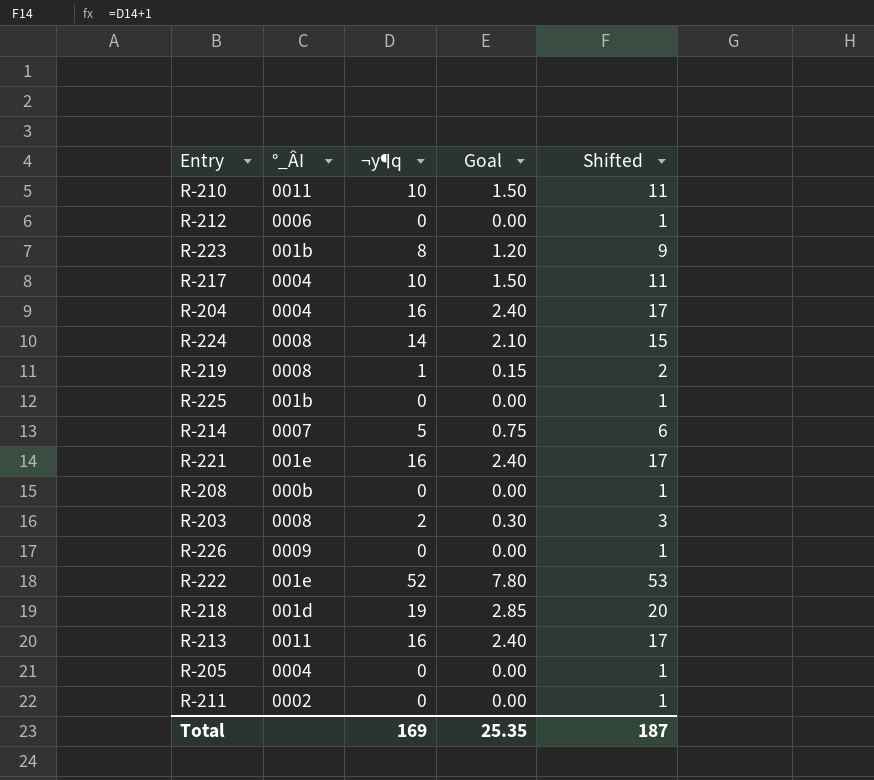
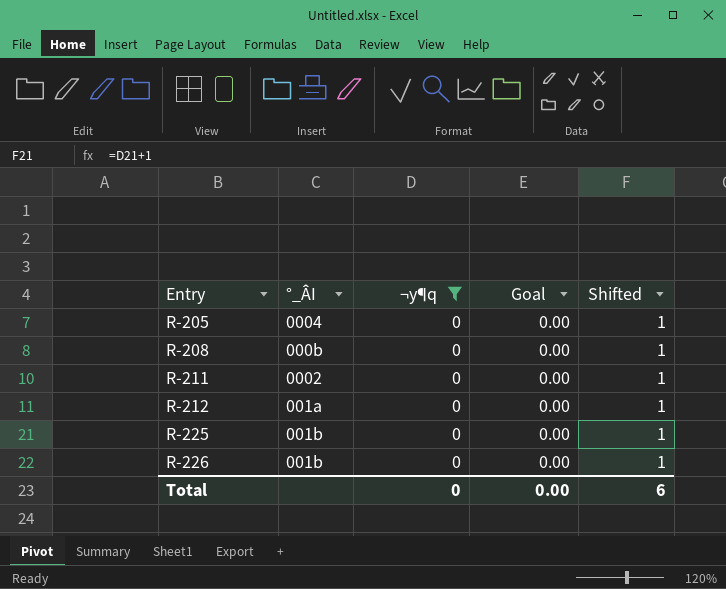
filter: none -> ¬y¶q = 0
row order: none -> Entry ascending
R-212 | °_ÂI: 0006 -> 001a
R-226 | °_ÂI: 0009 -> 001b
Total | ¬y¶q: 169 -> 0
Total | Goal: 25.35 -> 0.00
Total | Shifted: 187 -> 6

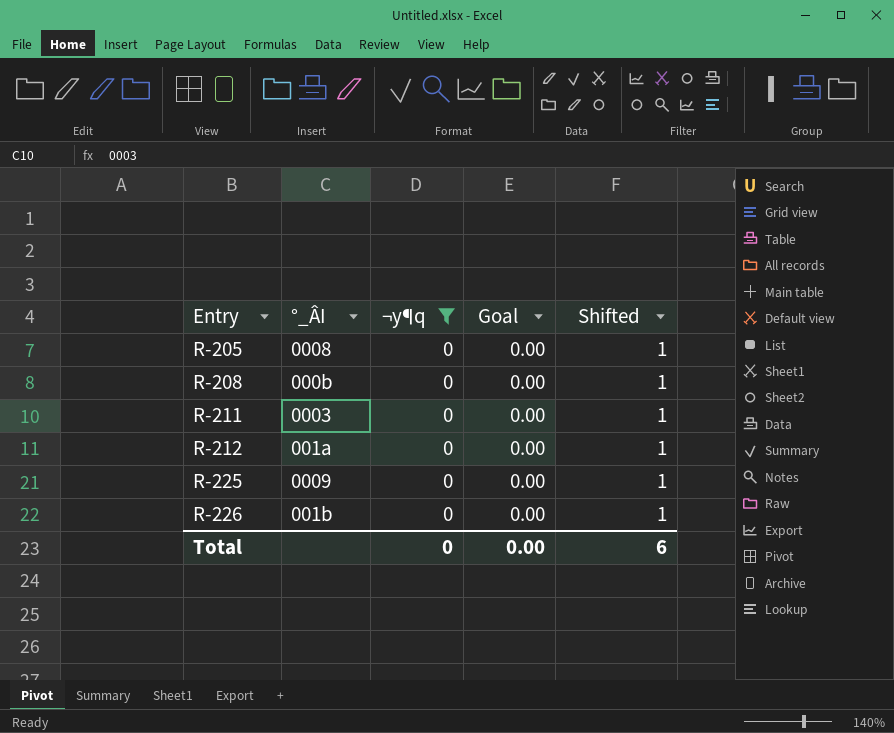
R-205 | °_ÂI: 0004 -> 0008
R-211 | °_ÂI: 0002 -> 0003
R-225 | °_ÂI: 001b -> 0009

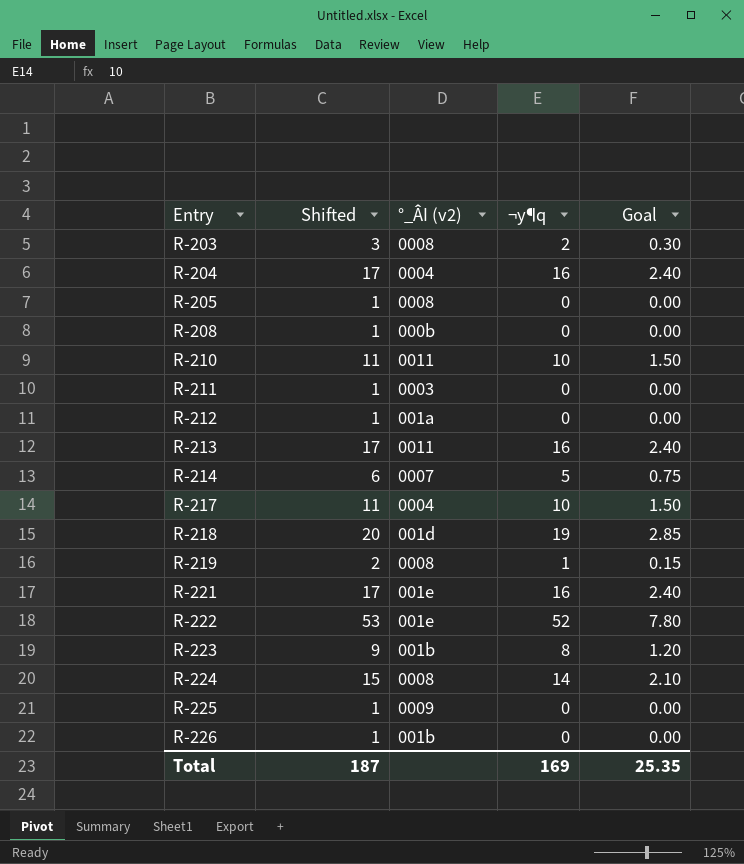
filter: ¬y¶q = 0 -> none
column Shifted | position: 5 -> 2
column name: °_ÂI -> °_ÂI (v2)
Total | Shifted: 6 -> 187
Total | ¬y¶q: 0 -> 169
Total | Goal: 0.00 -> 25.35

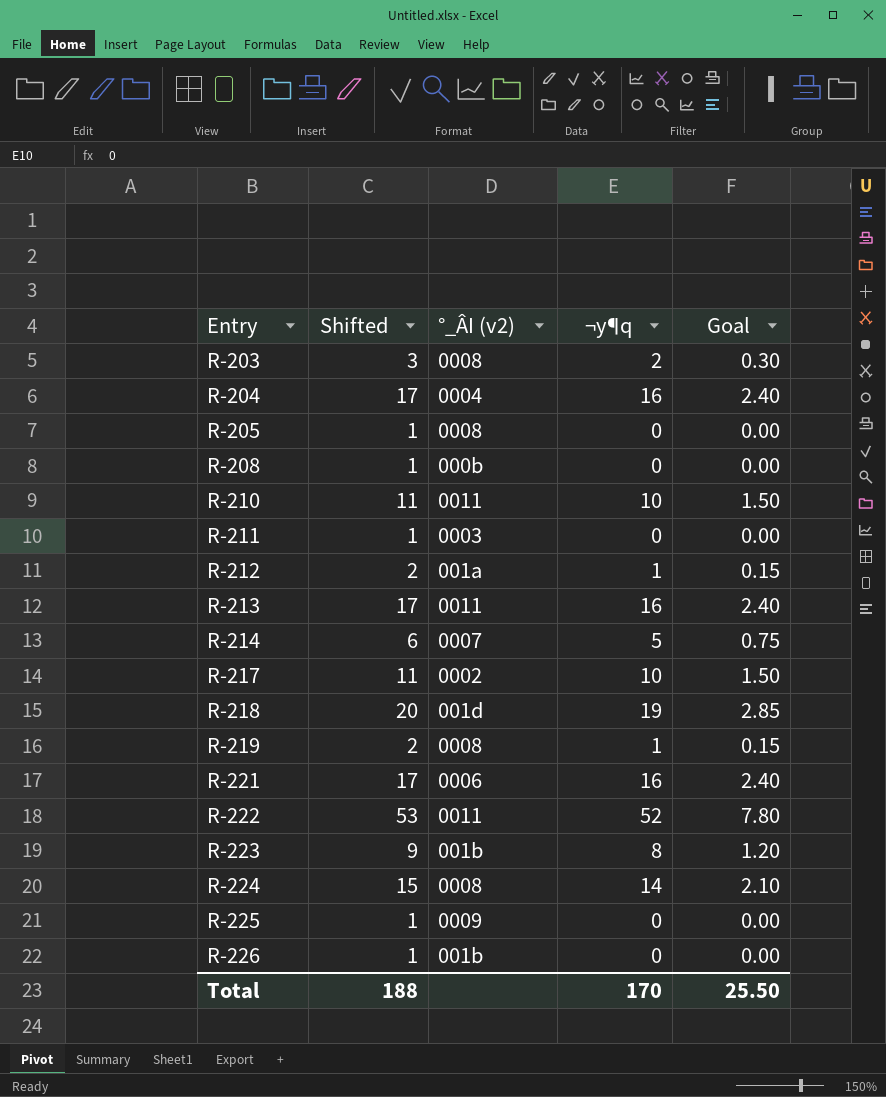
R-212 | Shifted: 1 -> 2
R-212 | ¬y¶q: 0 -> 1
R-212 | Goal: 0.00 -> 0.15
R-217 | °_ÂI (v2): 0004 -> 0002
R-221 | °_ÂI (v2): 001e -> 0006
R-222 | °_ÂI (v2): 001e -> 0011
Total | Shifted: 187 -> 188
Total | ¬y¶q: 169 -> 170
Total | Goal: 25.35 -> 25.50

